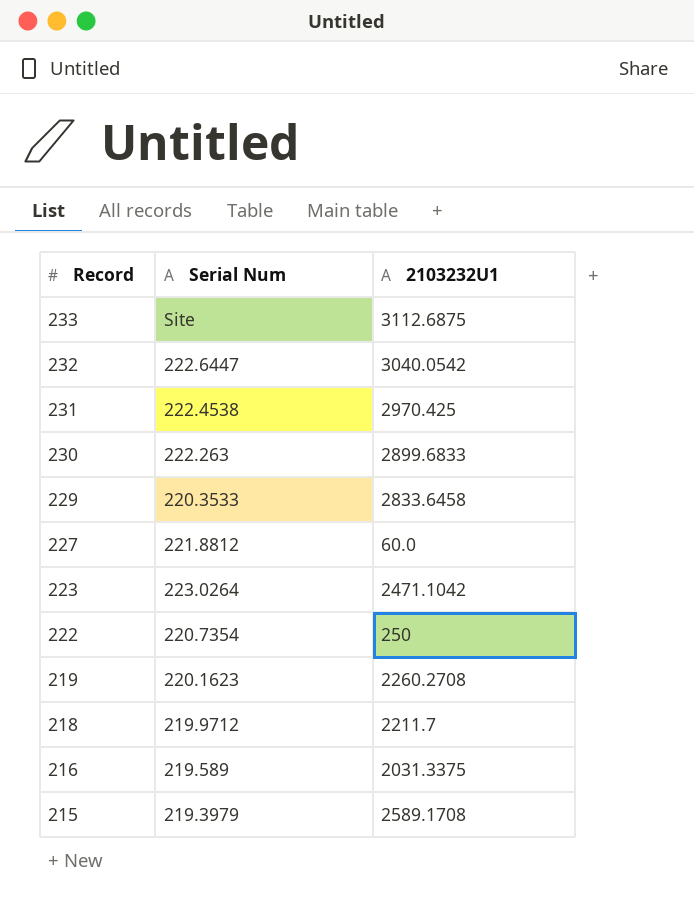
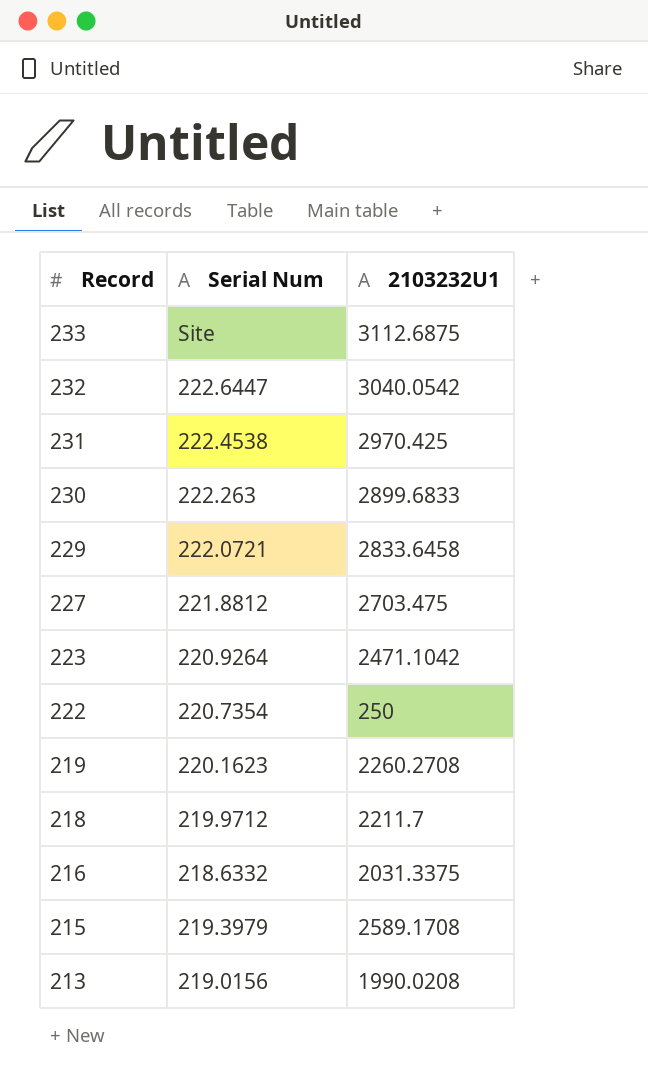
229 | Serial Num: 220.3533 -> 222.0721
227 | 2103232U1: 60.0 -> 2703.475
223 | Serial Num: 223.0264 -> 220.9264
216 | Serial Num: 219.589 -> 218.6332
row 213: none -> 219.0156 | 1990.0208

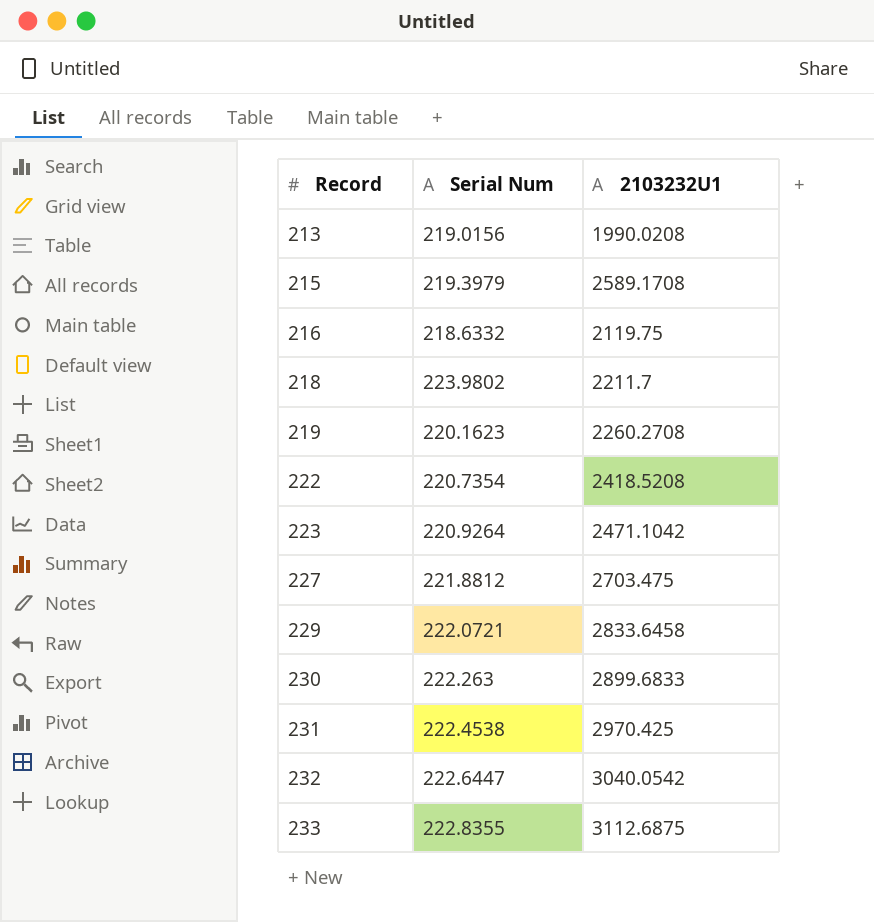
row order: Record descending -> Record ascending
216 | 2103232U1: 2031.3375 -> 2119.75
218 | Serial Num: 219.9712 -> 223.9802
222 | 2103232U1: 250 -> 2418.5208
233 | Serial Num: Site -> 222.8355

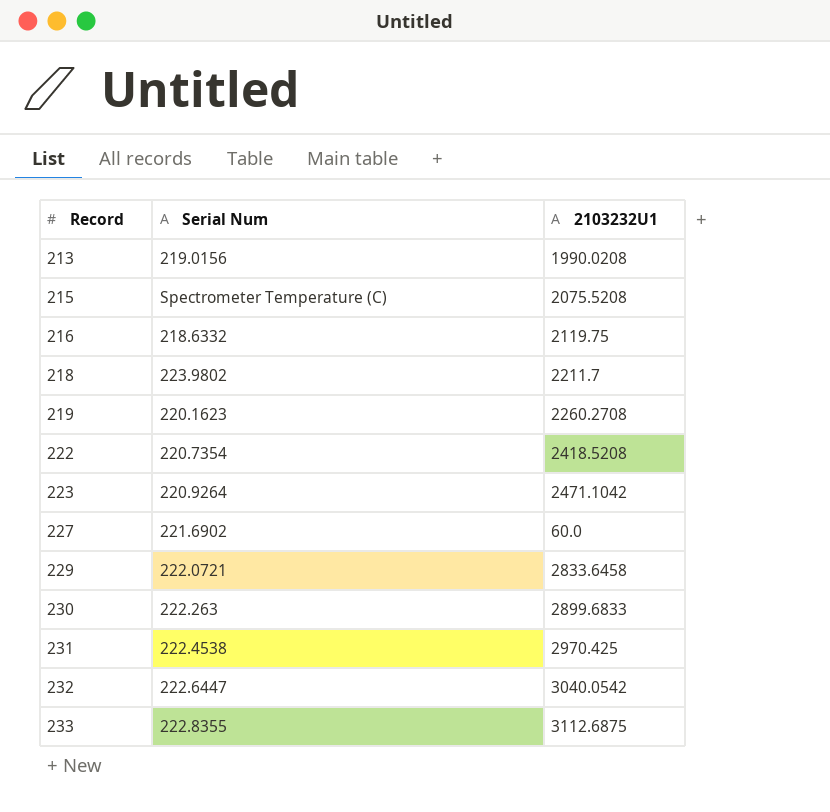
215 | Serial Num: 219.3979 -> Spectrometer Temperature (C)
215 | 2103232U1: 2589.1708 -> 2075.5208
227 | Serial Num: 221.8812 -> 221.6902
227 | 2103232U1: 2703.475 -> 60.0

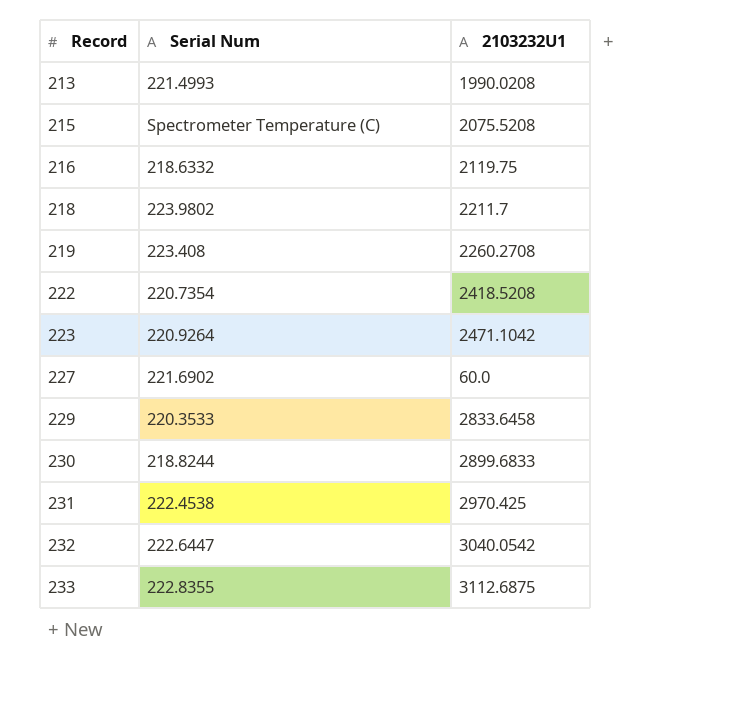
213 | Serial Num: 219.0156 -> 221.4993
219 | Serial Num: 220.1623 -> 223.408
229 | Serial Num: 222.0721 -> 220.3533
230 | Serial Num: 222.263 -> 218.8244

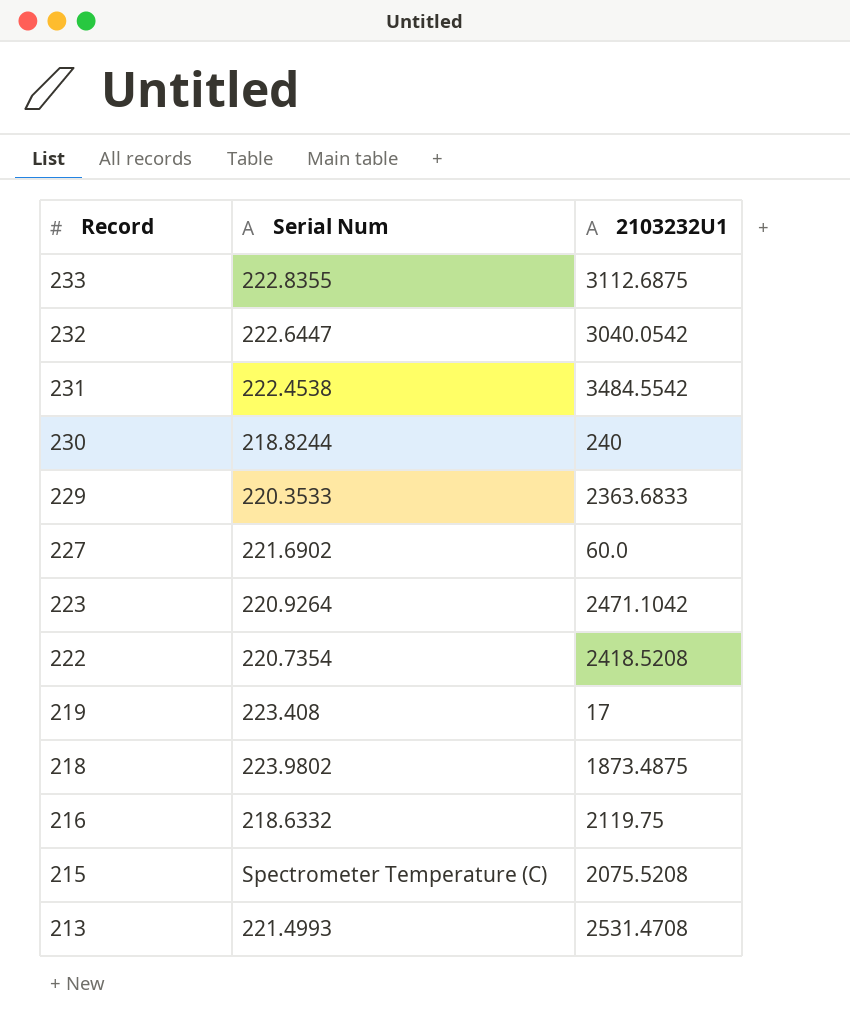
row order: Record ascending -> Record descending
231 | 2103232U1: 2970.425 -> 3484.5542
230 | 2103232U1: 2899.6833 -> 240
229 | 2103232U1: 2833.6458 -> 2363.6833
219 | 2103232U1: 2260.2708 -> 17
218 | 2103232U1: 2211.7 -> 1873.4875
213 | 2103232U1: 1990.0208 -> 2531.4708

